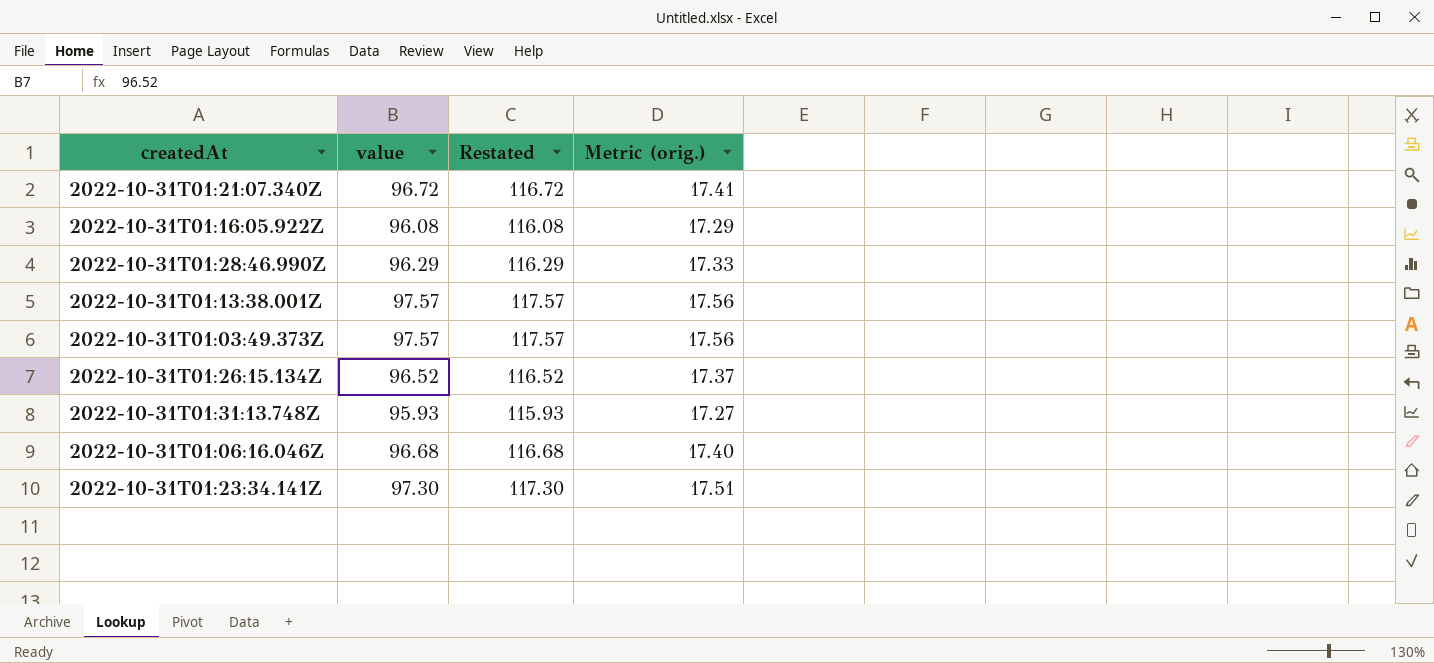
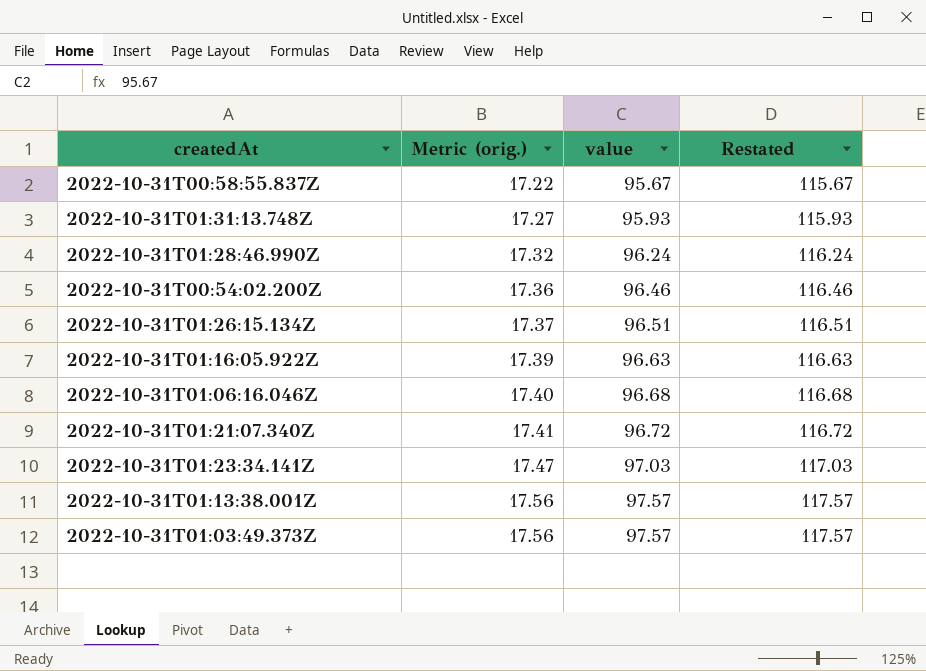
row order: none -> Metric (orig.) ascending
column Metric (orig.) | position: 4 -> 2
row 2022-10-31T00:58:55.837Z: none -> 17.22 | 95.67 | 115.67
2022-10-31T01:28:46.990Z | Metric (orig.): 17.33 -> 17.32
2022-10-31T01:28:46.990Z | value: 96.29 -> 96.24
2022-10-31T01:28:46.990Z | Restated: 116.29 -> 116.24
row 2022-10-31T00:54:02.200Z: none -> 17.36 | 96.46 | 116.46
2022-10-31T01:26:15.134Z | value: 96.52 -> 96.51
2022-10-31T01:26:15.134Z | Restated: 116.52 -> 116.51
2022-10-31T01:16:05.922Z | Metric (orig.): 17.29 -> 17.39
2022-10-31T01:16:05.922Z | value: 96.08 -> 96.63
2022-10-31T01:16:05.922Z | Restated: 116.08 -> 116.63
2022-10-31T01:23:34.141Z | Metric (orig.): 17.51 -> 17.47
2022-10-31T01:23:34.141Z | value: 97.30 -> 97.03
2022-10-31T01:23:34.141Z | Restated: 117.30 -> 117.03

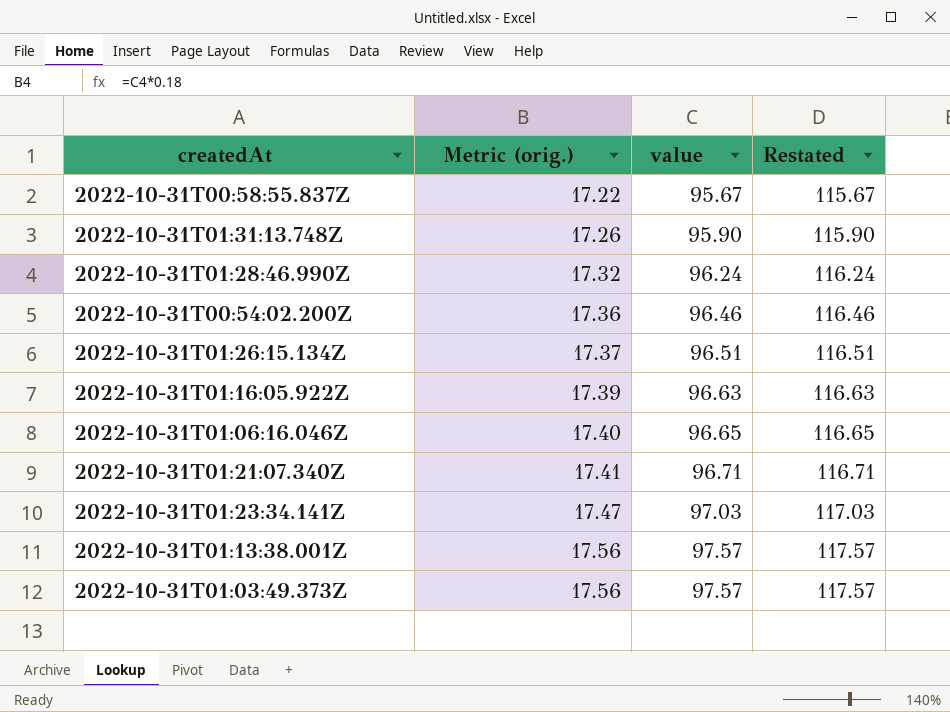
2022-10-31T01:31:13.748Z | Metric (orig.): 17.27 -> 17.26
2022-10-31T01:31:13.748Z | value: 95.93 -> 95.90
2022-10-31T01:31:13.748Z | Restated: 115.93 -> 115.90
2022-10-31T01:06:16.046Z | value: 96.68 -> 96.65
2022-10-31T01:06:16.046Z | Restated: 116.68 -> 116.65
2022-10-31T01:21:07.340Z | value: 96.72 -> 96.71
2022-10-31T01:21:07.340Z | Restated: 116.72 -> 116.71

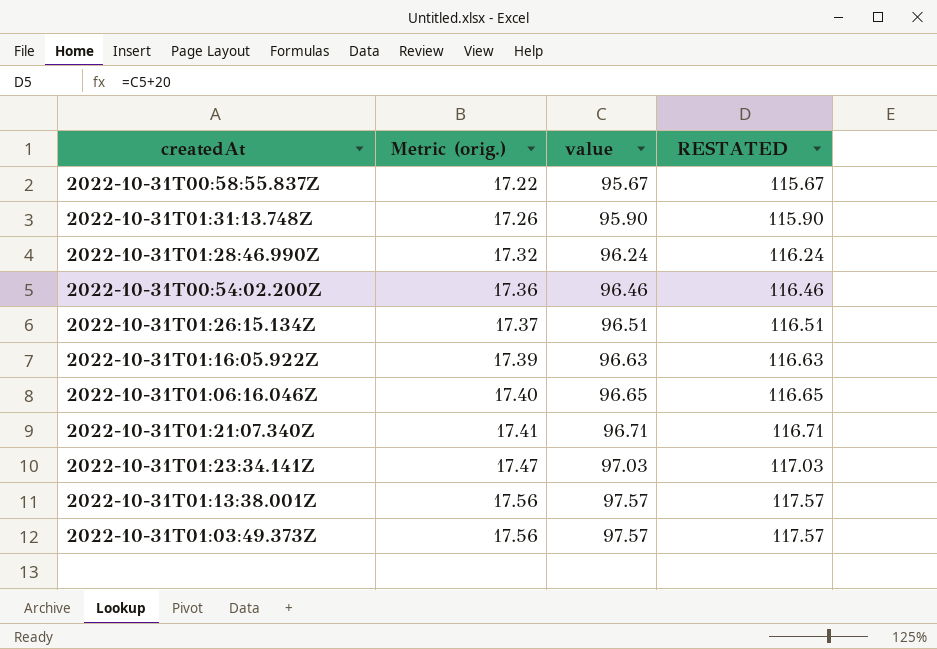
column name: Restated -> RESTATED

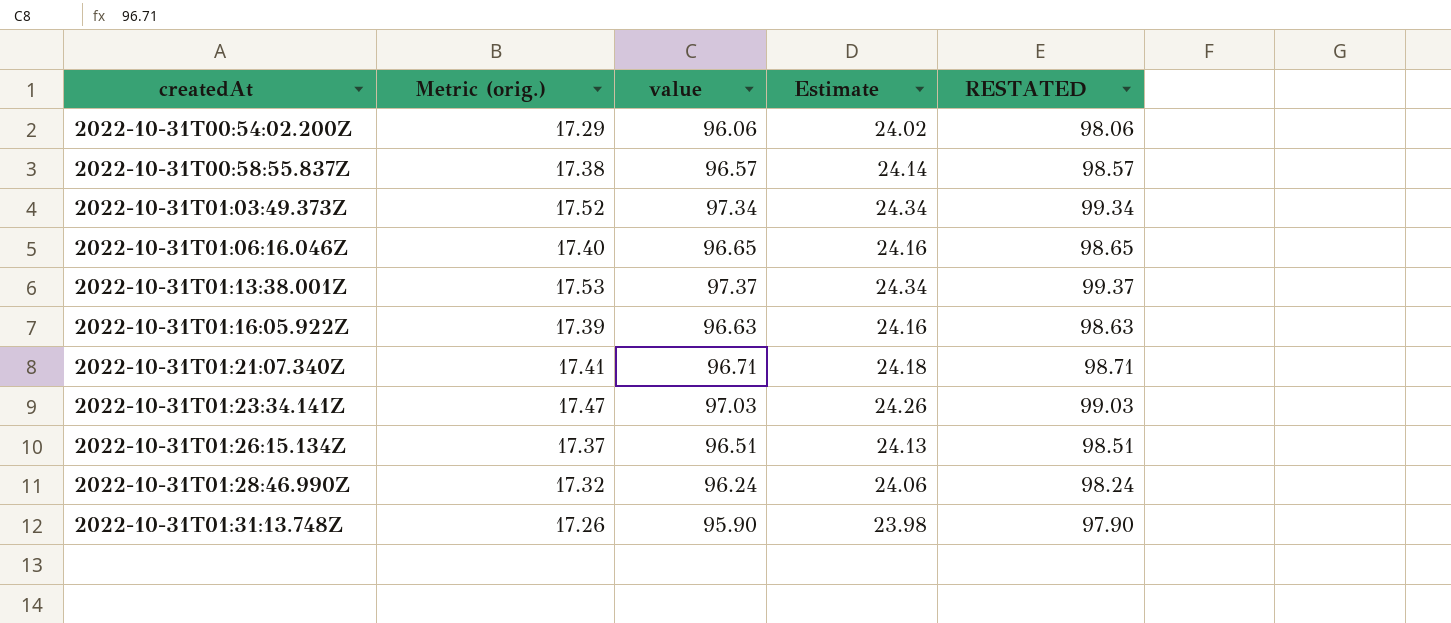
row order: Metric (orig.) ascending -> createdAt ascending
column Estimate | formula: none -> [value] * 0.25
column RESTATED | formula: [value] + 20 -> [value] + 2
2022-10-31T00:54:02.200Z | Metric (orig.): 17.36 -> 17.29
2022-10-31T00:54:02.200Z | value: 96.46 -> 96.06
2022-10-31T00:58:55.837Z | Metric (orig.): 17.22 -> 17.38
2022-10-31T00:58:55.837Z | value: 95.67 -> 96.57
2022-10-31T01:03:49.373Z | Metric (orig.): 17.56 -> 17.52
2022-10-31T01:03:49.373Z | value: 97.57 -> 97.34
2022-10-31T01:13:38.001Z | Metric (orig.): 17.56 -> 17.53
2022-10-31T01:13:38.001Z | value: 97.57 -> 97.37

